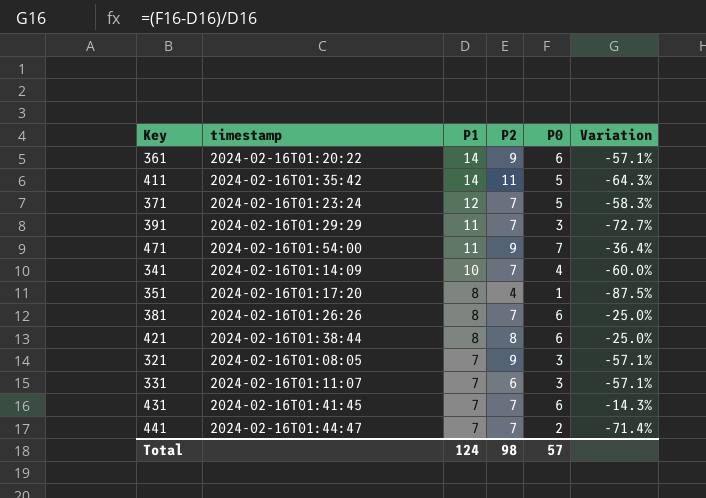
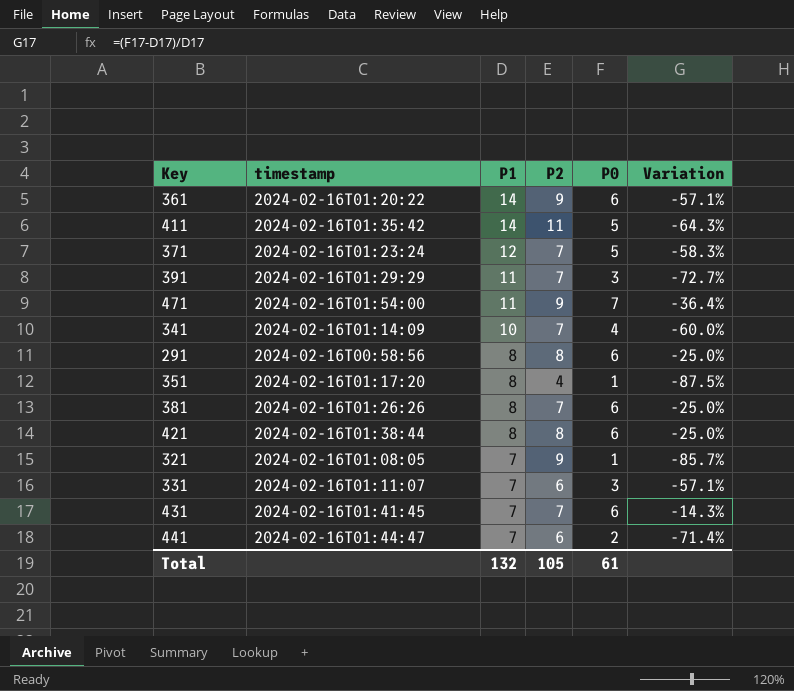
row 291: none -> 2024-02-16T00:58:56 | 8 | 8 | 6 | -25.0%
321 | P0: 3 -> 1
321 | Variation: -57.1% -> -85.7%
441 | P2: 7 -> 6
Total | P1: 124 -> 132
Total | P2: 98 -> 105
Total | P0: 57 -> 61

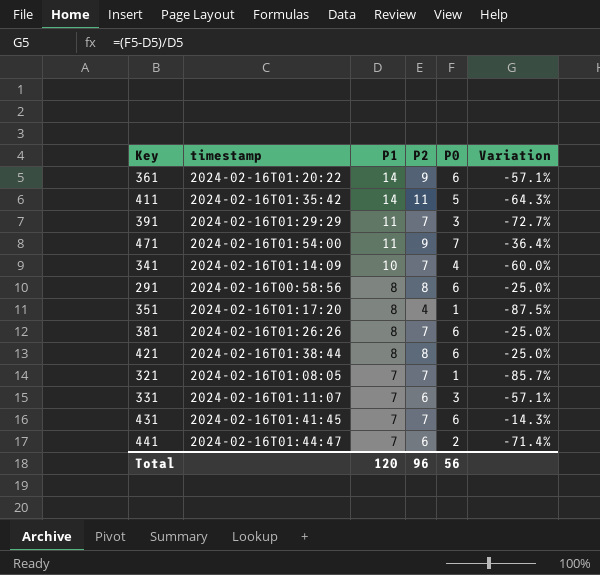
row 371: 2024-02-16T01:23:24 | 12 | 7 | 5 | -58.3% -> none
321 | P2: 9 -> 7
Total | P1: 132 -> 120
Total | P2: 105 -> 96
Total | P0: 61 -> 56

